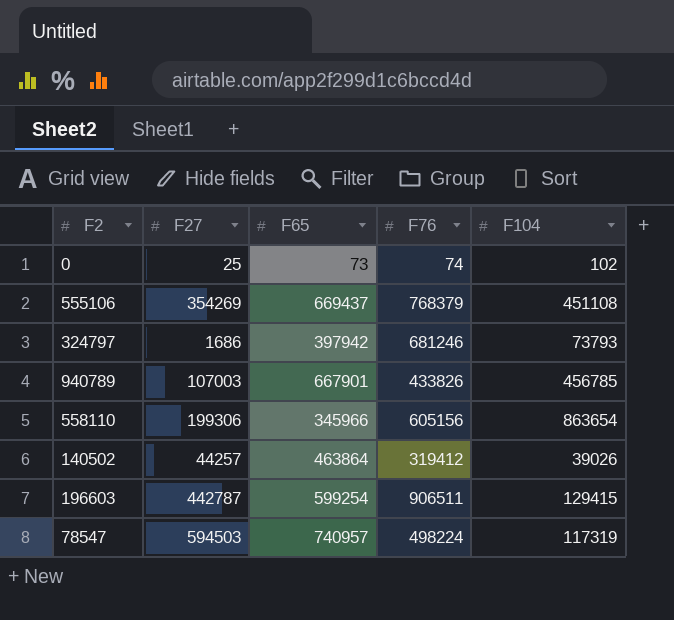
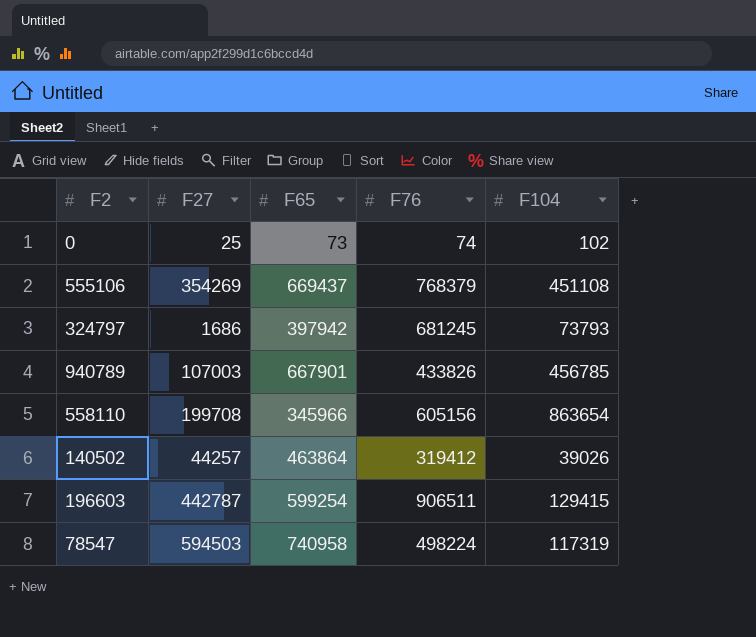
324797 | F76: 681246 -> 681245
558110 | F27: 199306 -> 199708
78547 | F65: 740957 -> 740958

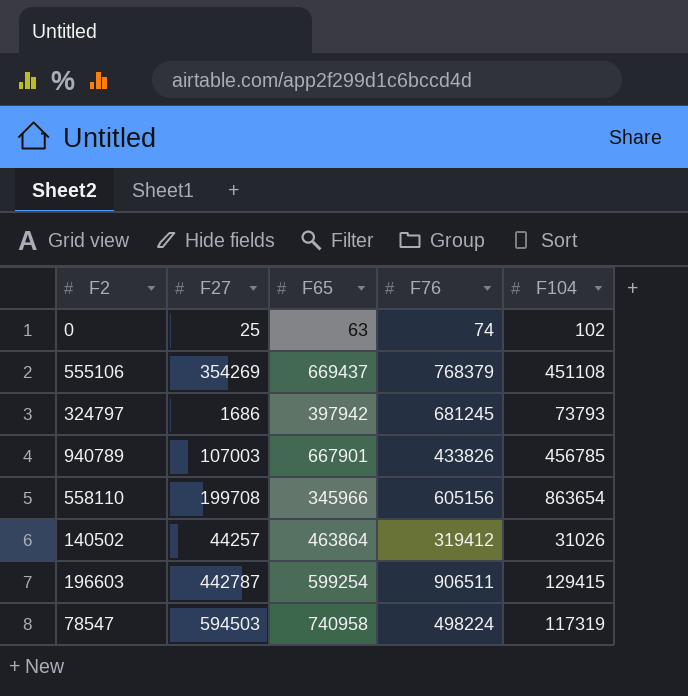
0 | F65: 73 -> 63
140502 | F104: 39026 -> 31026

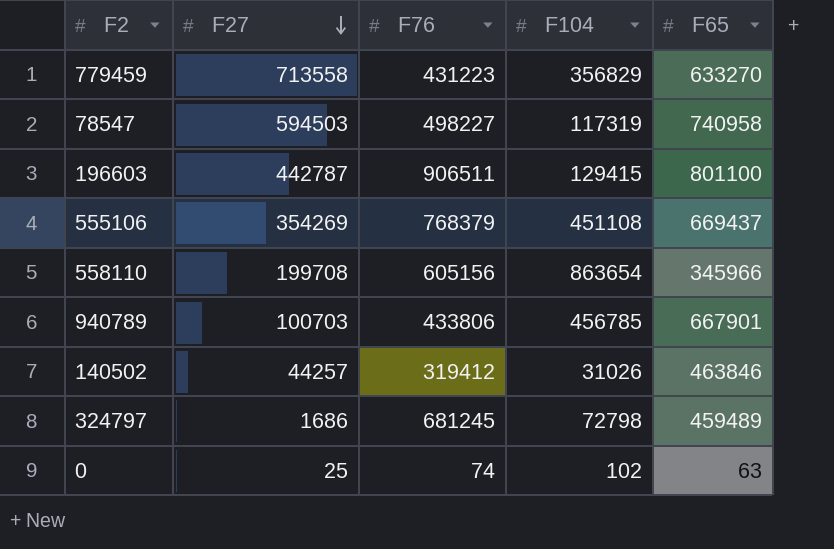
row order: none -> F27 descending
column F65 | position: 3 -> 5
row 779459: none -> 713558 | 431223 | 356829 | 633270
78547 | F76: 498224 -> 498227
196603 | F65: 599254 -> 801100
940789 | F27: 107003 -> 100703
940789 | F76: 433826 -> 433806
140502 | F65: 463864 -> 463846
324797 | F104: 73793 -> 72798
324797 | F65: 397942 -> 459489

